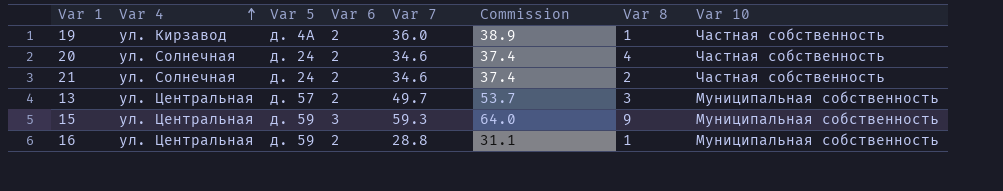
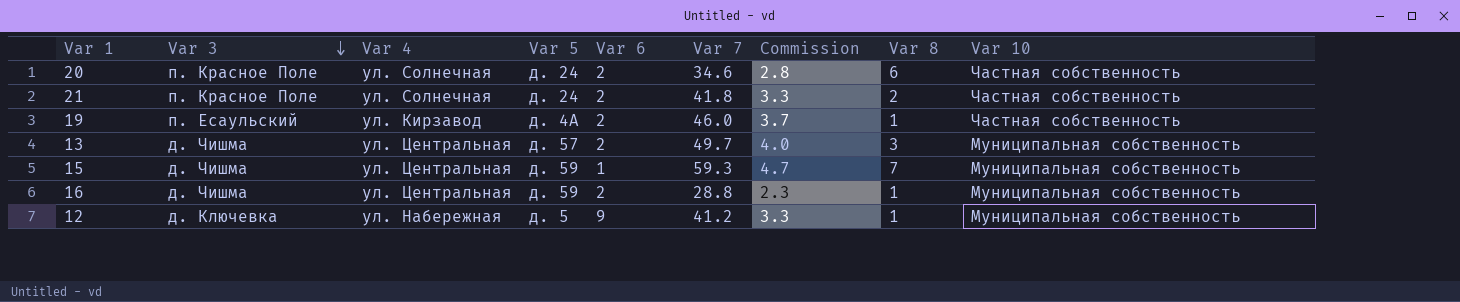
row order: Var 4 ascending -> Var 3 descending
column Var 3 | position: none -> 2
column Commission | formula: [Var 7] * 1.08 -> [Var 7] * 0.08
20 | Var 8: 4 -> 6
21 | Var 7: 34.6 -> 41.8
19 | Var 7: 36.0 -> 46.0
15 | Var 6: 3 -> 1
15 | Var 8: 9 -> 7
row 12: none -> д. Ключевка | ул. Набережная | д. 5 | 9 | 41.2 | 3.3 | 1 | Муниципальная собственность

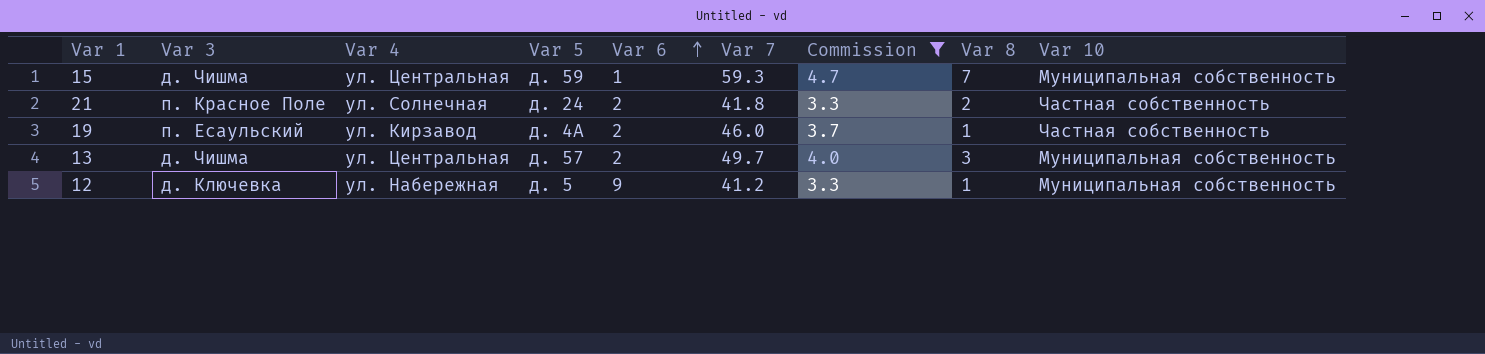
filter: none -> Commission >= 3.3
row order: Var 3 descending -> Var 6 ascending

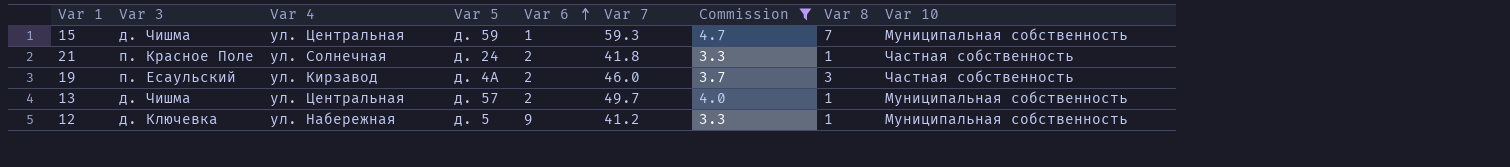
21 | Var 8: 2 -> 1
19 | Var 8: 1 -> 3
13 | Var 8: 3 -> 1

